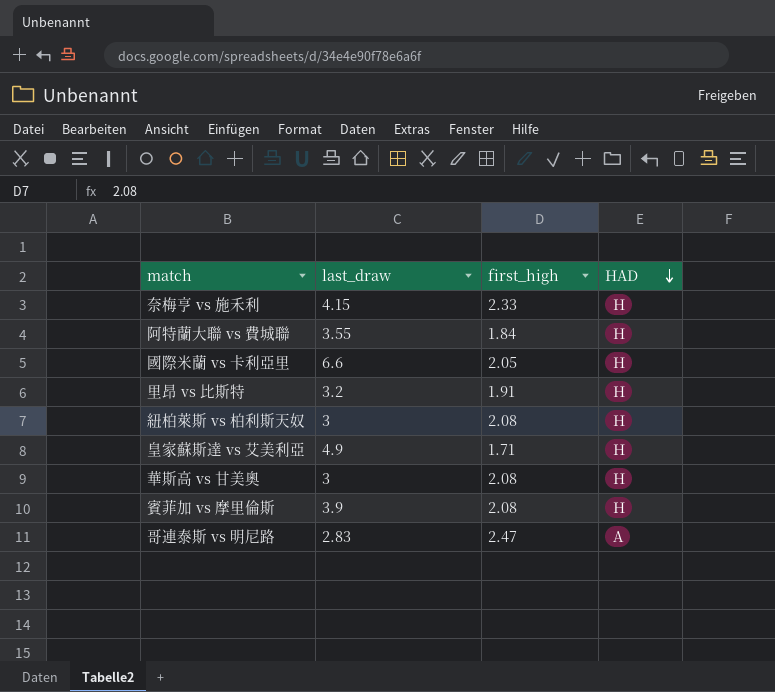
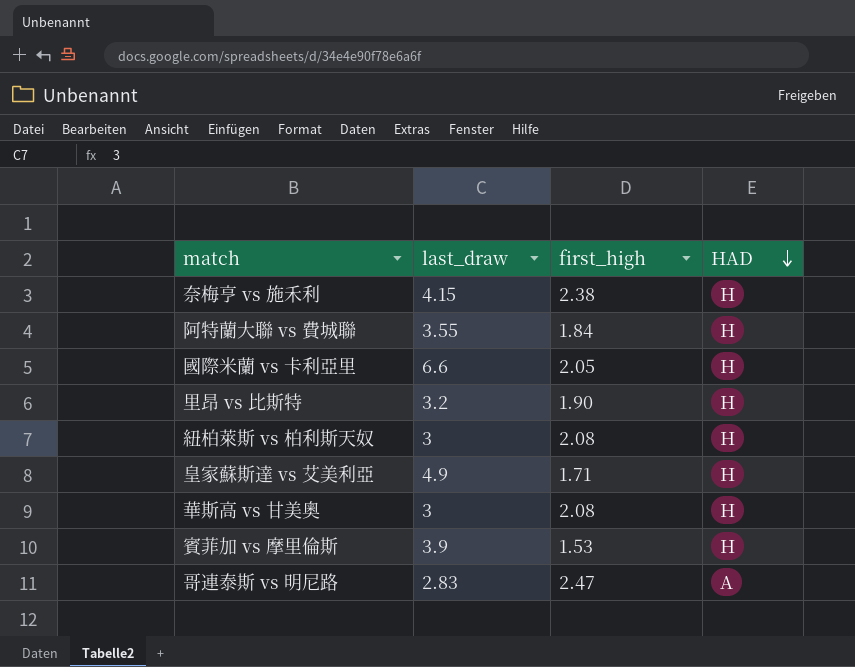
奈梅亨 vs 施禾利 | first_high: 2.33 -> 2.38
里昂 vs 比斯特 | first_high: 1.91 -> 1.90
賓菲加 vs 摩里倫斯 | first_high: 2.08 -> 1.53

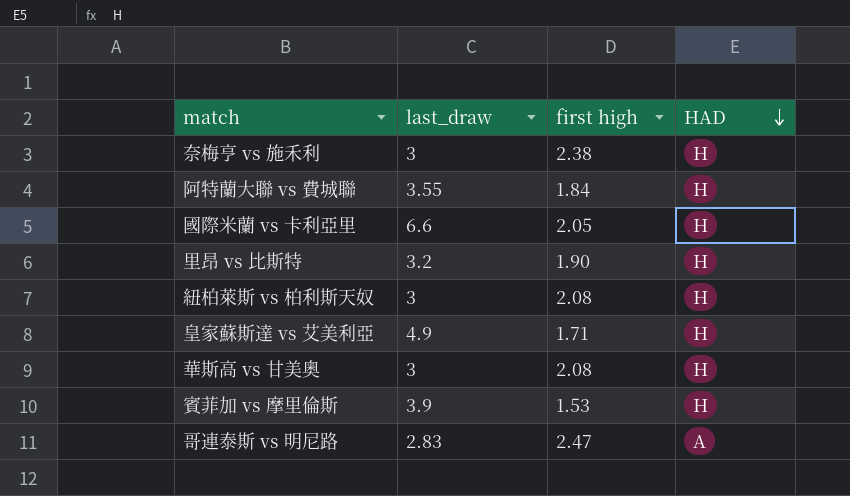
column name: first_high -> first high
奈梅亨 vs 施禾利 | last_draw: 4.15 -> 3

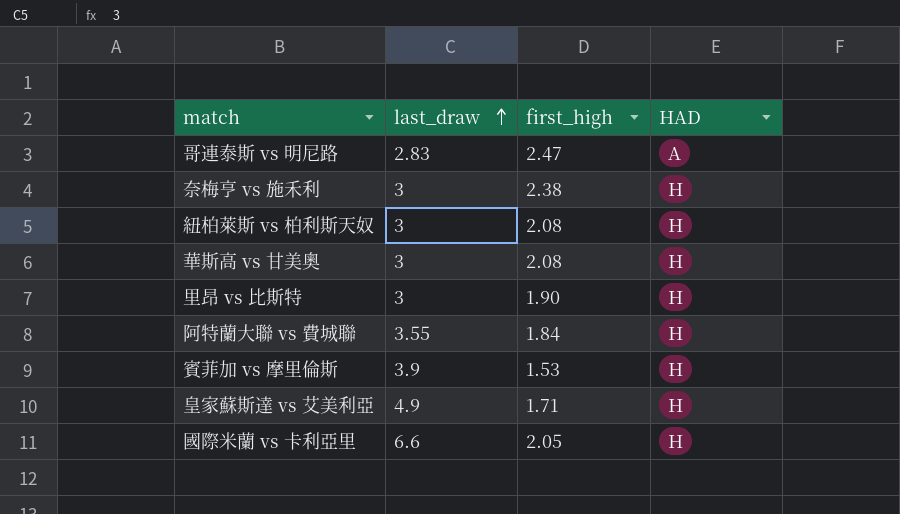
row order: HAD descending -> last_draw ascending
column name: first high -> first_high
里昂 vs 比斯特 | last_draw: 3.2 -> 3

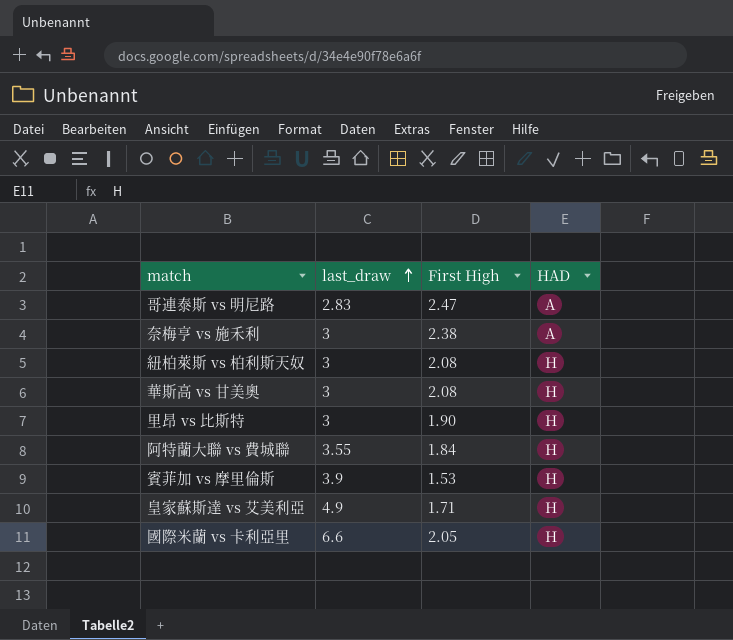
column name: first_high -> First High
奈梅亨 vs 施禾利 | HAD: H -> A

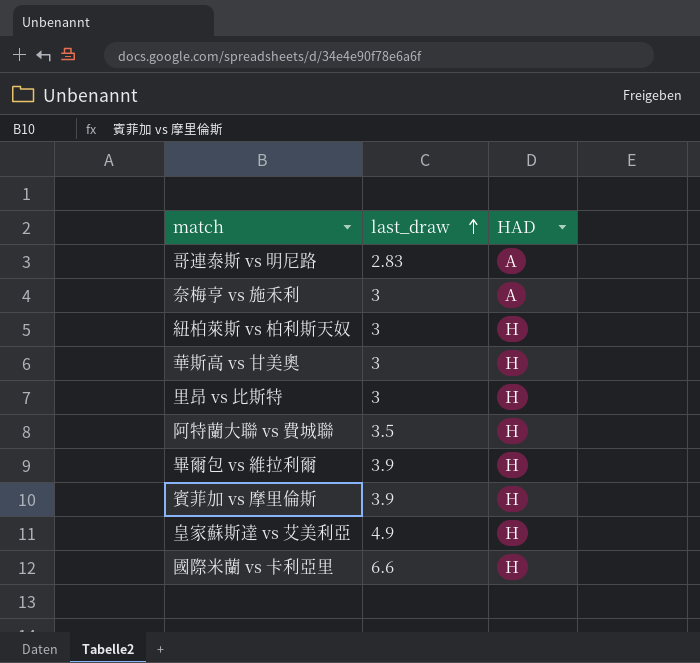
column First High | position: 3 -> none
阿特蘭大聯 vs 費城聯 | last_draw: 3.55 -> 3.5
row 畢爾包 vs 維拉利爾: none -> 3.9 | H

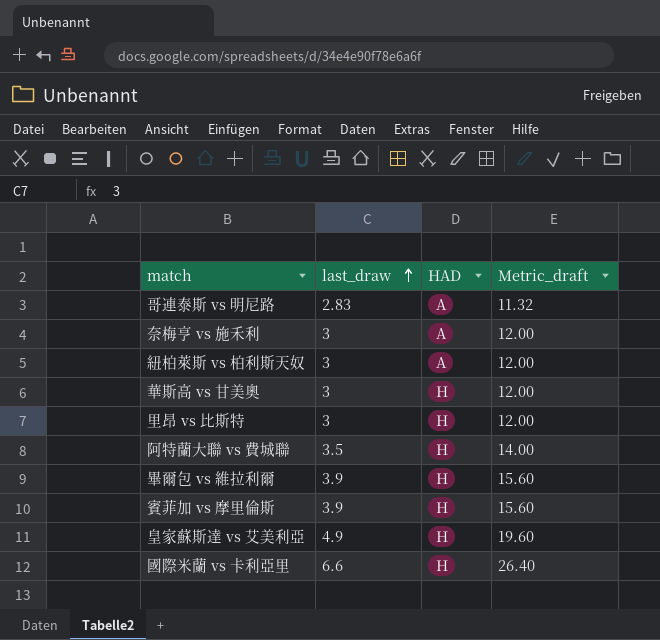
column Metric_draft | formula: none -> [last_draw] * 4
紐柏萊斯 vs 柏利斯天奴 | HAD: H -> A

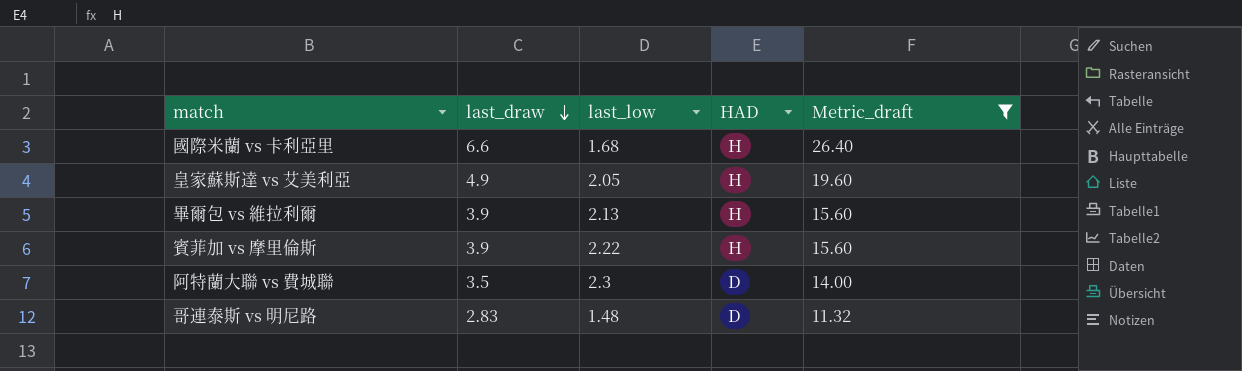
filter: none -> Metric_draft != 12.00
row order: last_draw ascending -> last_draw descending
column last_low | position: none -> 3
阿特蘭大聯 vs 費城聯 | HAD: H -> D
哥連泰斯 vs 明尼路 | HAD: A -> D

